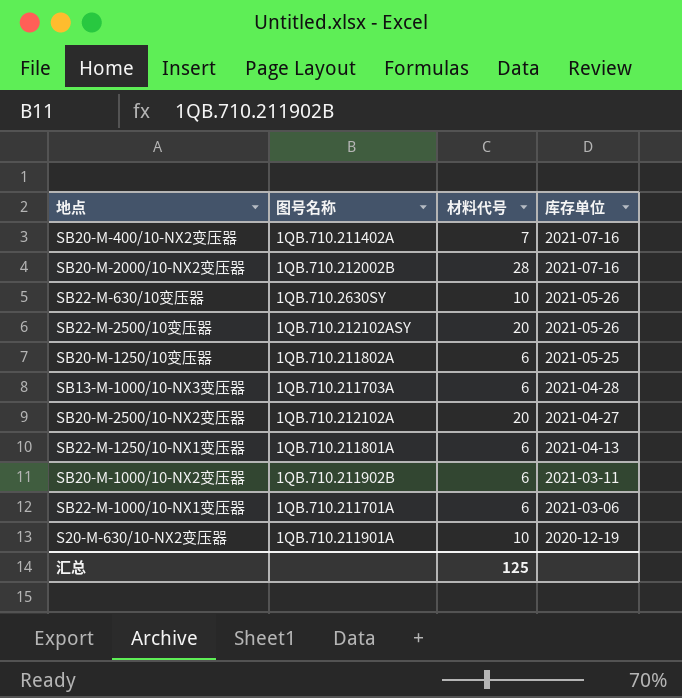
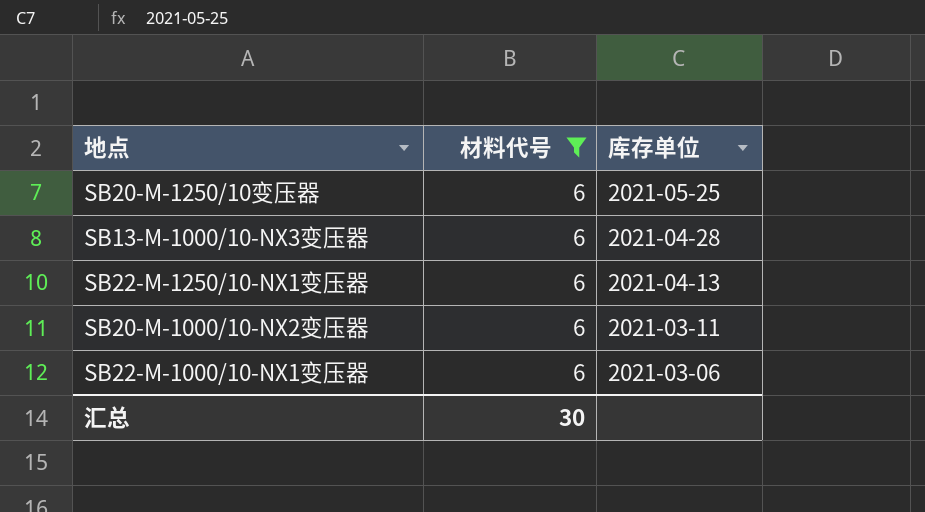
filter: none -> 材料代号 = 6
column 图号名称 | position: 2 -> none
汇总 | 材料代号: 125 -> 30

